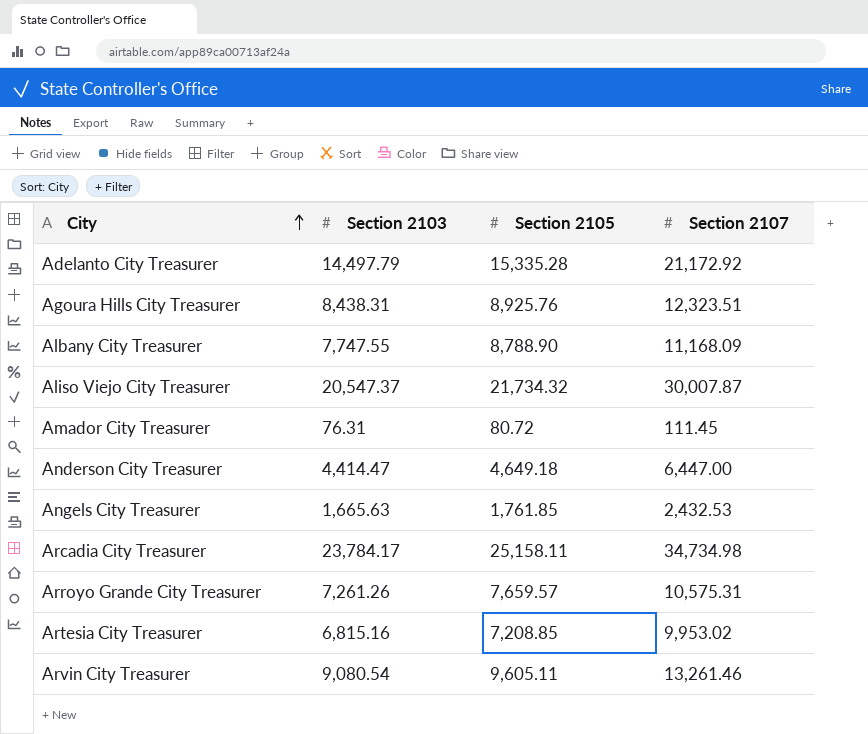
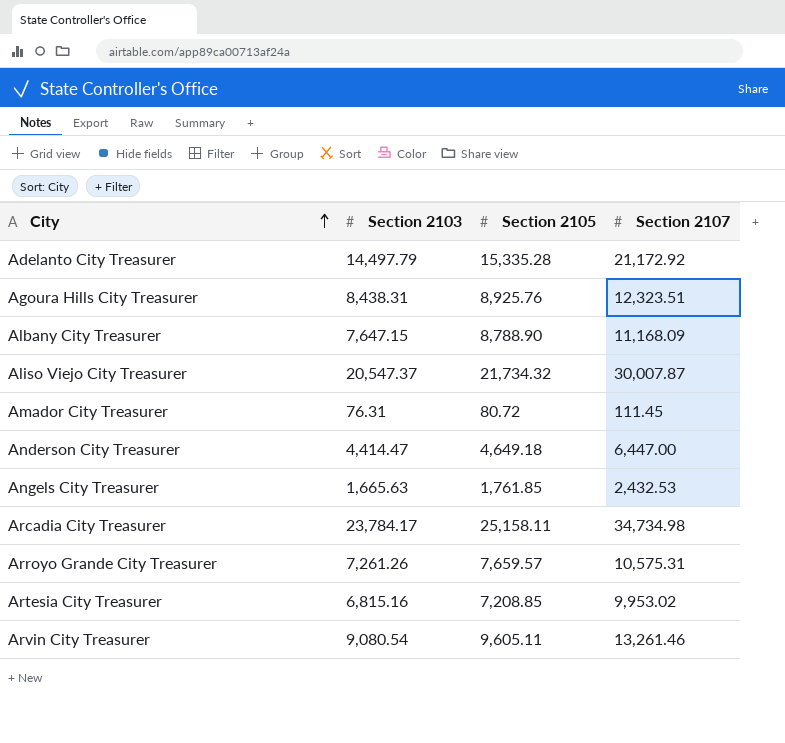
Albany City Treasurer | Section 2103: 7,747.55 -> 7,647.15

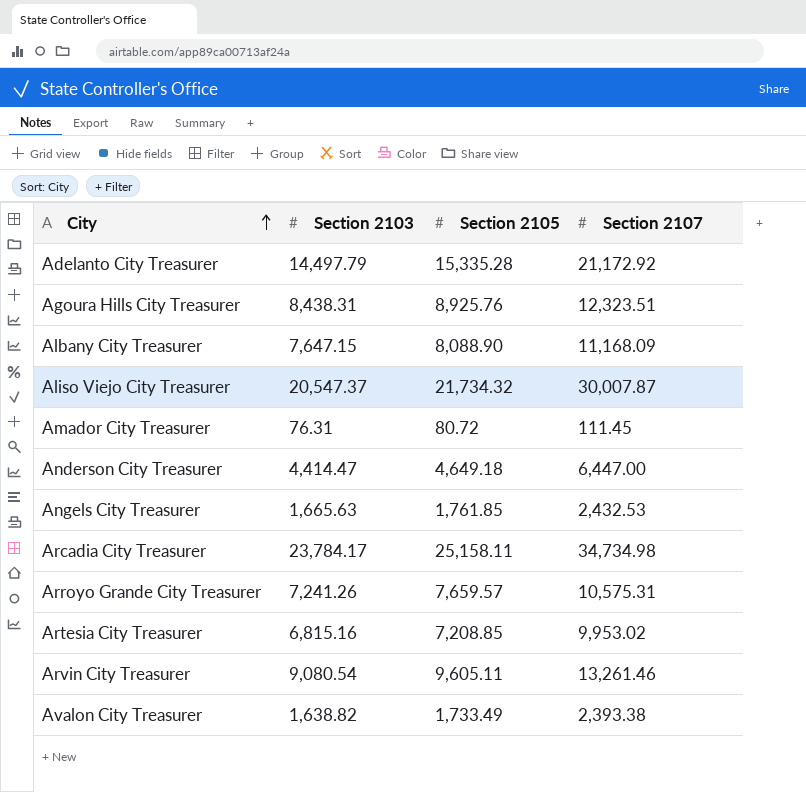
Albany City Treasurer | Section 2105: 8,788.90 -> 8,088.90
Arroyo Grande City Treasurer | Section 2103: 7,261.26 -> 7,241.26
row Avalon City Treasurer: none -> 1,638.82 | 1,733.49 | 2,393.38

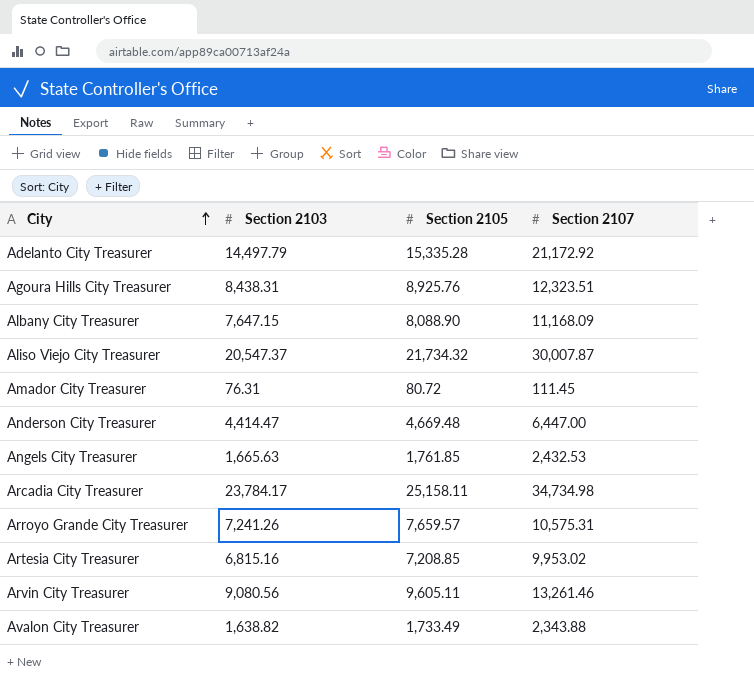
Anderson City Treasurer | Section 2105: 4,649.18 -> 4,669.48
Arvin City Treasurer | Section 2103: 9,080.54 -> 9,080.56
Avalon City Treasurer | Section 2107: 2,393.38 -> 2,343.88

